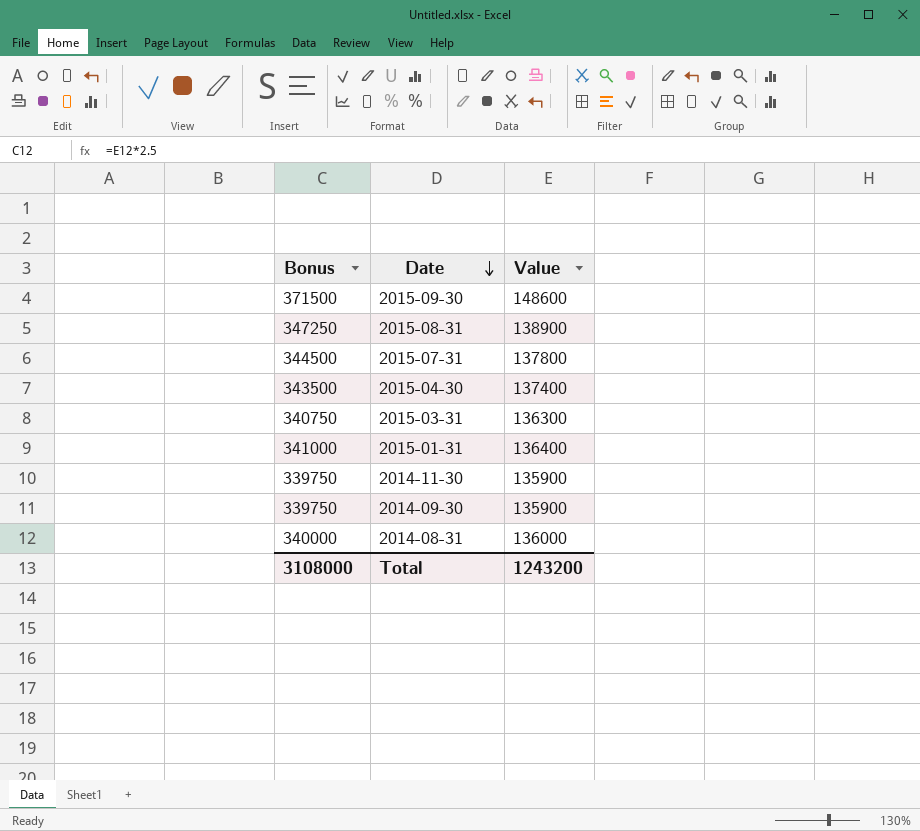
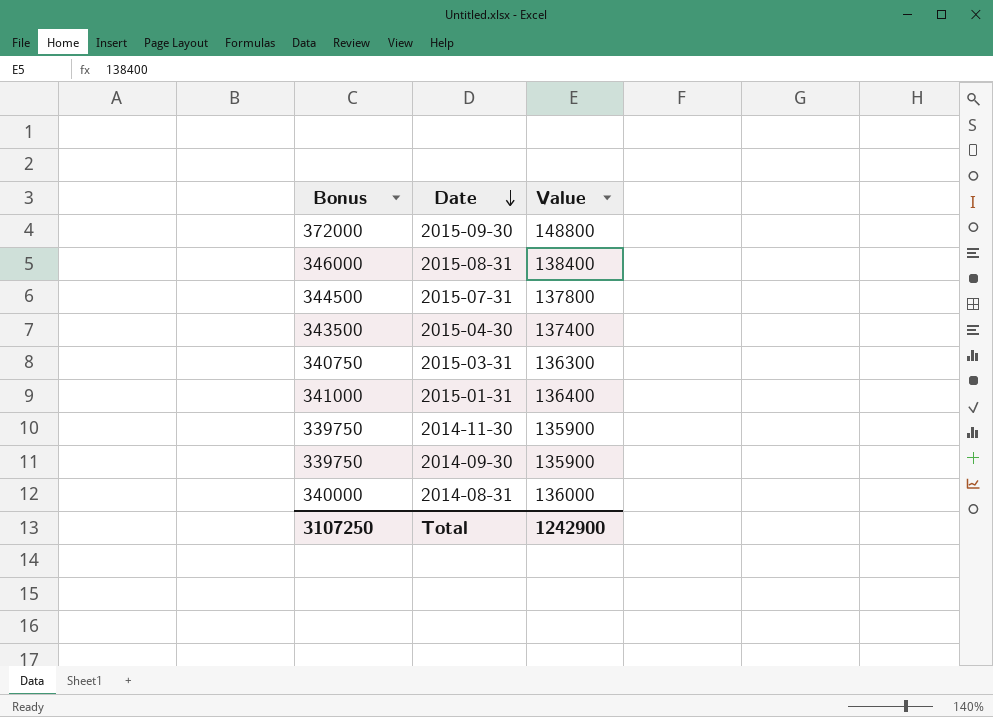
2015-09-30 | Bonus: 371500 -> 372000
2015-09-30 | Value: 148600 -> 148800
2015-08-31 | Bonus: 347250 -> 346000
2015-08-31 | Value: 138900 -> 138400
Total | Bonus: 3108000 -> 3107250
Total | Value: 1243200 -> 1242900

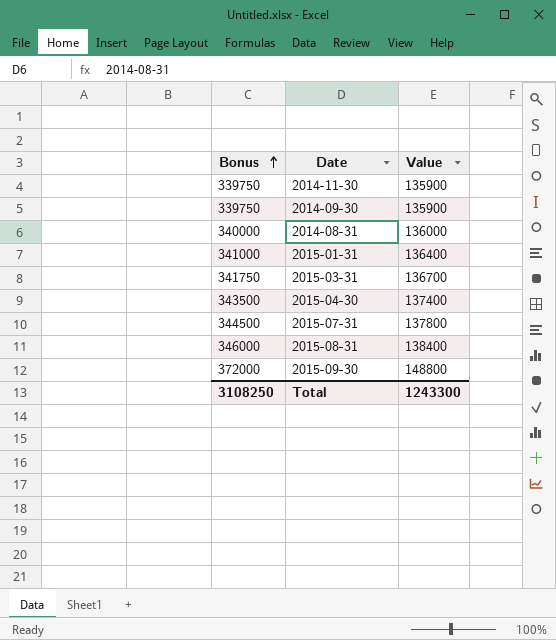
row order: Date descending -> Bonus ascending
2015-03-31 | Bonus: 340750 -> 341750
2015-03-31 | Value: 136300 -> 136700
Total | Bonus: 3107250 -> 3108250
Total | Value: 1242900 -> 1243300

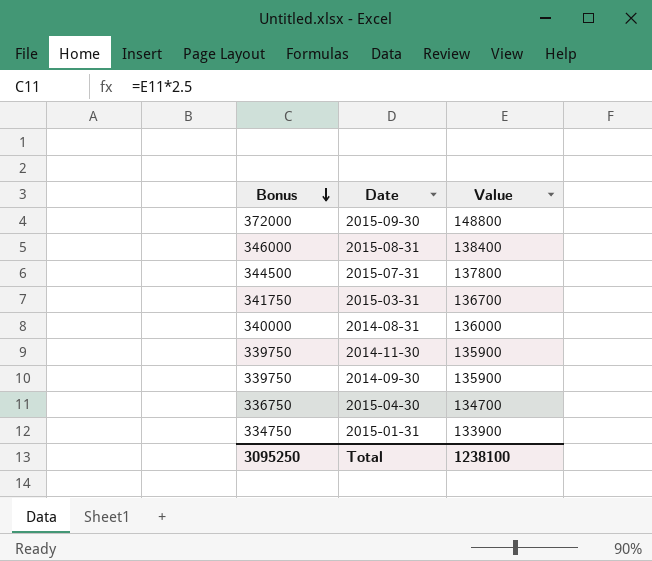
row order: Bonus ascending -> Bonus descending
2015-04-30 | Bonus: 343500 -> 336750
2015-04-30 | Value: 137400 -> 134700
2015-01-31 | Bonus: 341000 -> 334750
2015-01-31 | Value: 136400 -> 133900
Total | Bonus: 3108250 -> 3095250
Total | Value: 1243300 -> 1238100

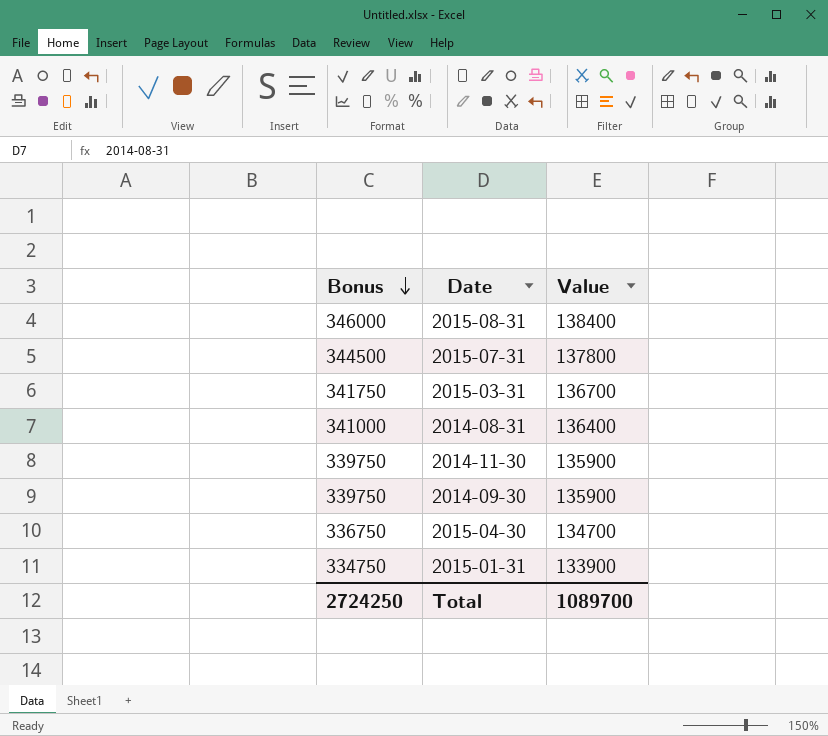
row 2015-09-30: 372000 | 148800 -> none
2014-08-31 | Bonus: 340000 -> 341000
2014-08-31 | Value: 136000 -> 136400
Total | Bonus: 3095250 -> 2724250
Total | Value: 1238100 -> 1089700

